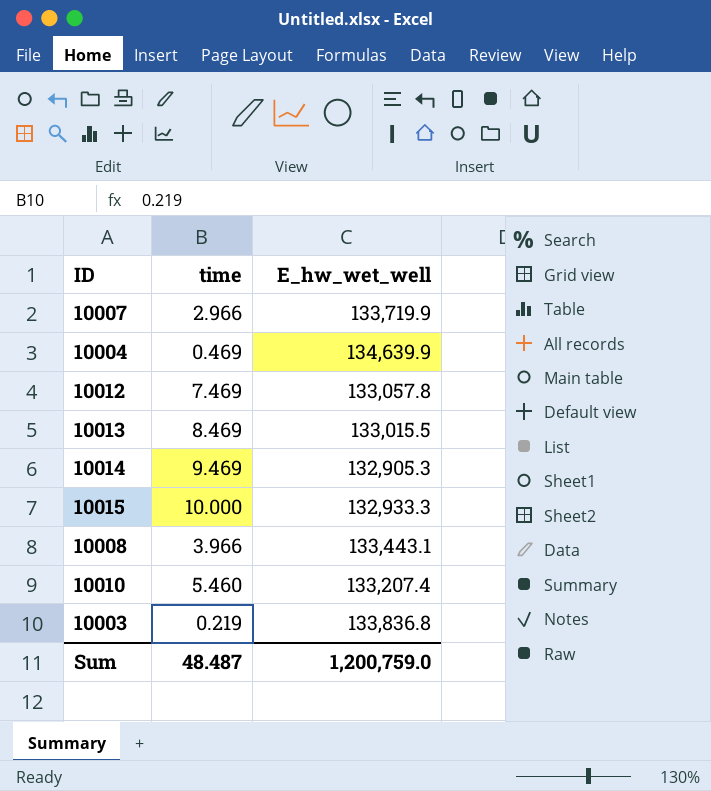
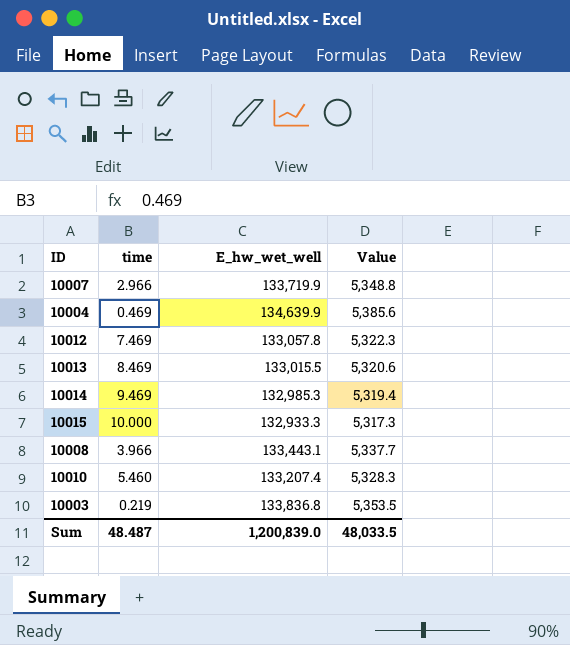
column Value | formula: none -> [E_hw_wet_well] * 0.04
10014 | E_hw_wet_well: 132,905.3 -> 132,985.3
Sum | E_hw_wet_well: 1,200,759.0 -> 1,200,839.0

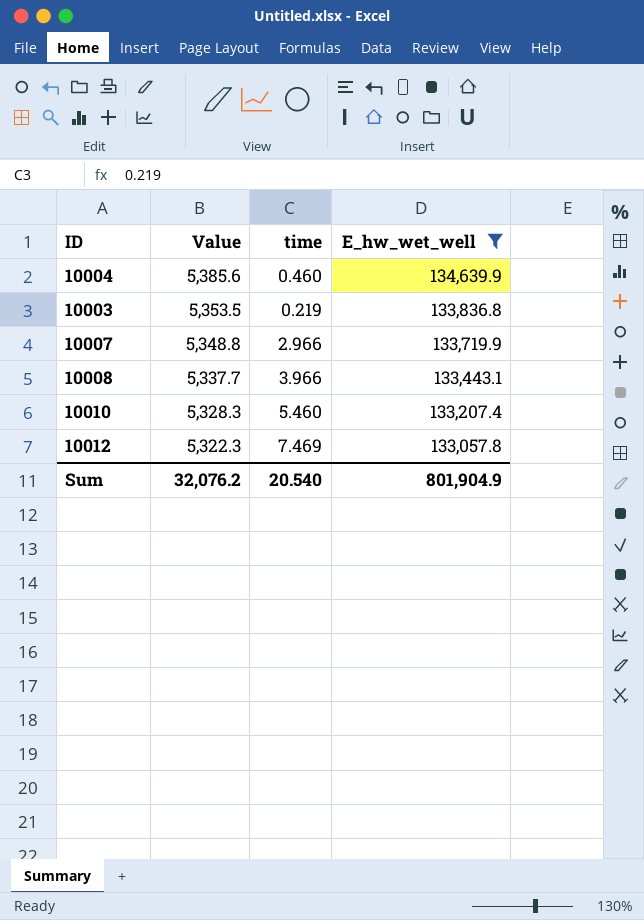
filter: none -> E_hw_wet_well >= 133,057.8
row order: none -> Value descending
column Value | position: 4 -> 2
10004 | time: 0.469 -> 0.460
Sum | Value: 48,033.5 -> 32,076.2
Sum | time: 48.487 -> 20.540
Sum | E_hw_wet_well: 1,200,839.0 -> 801,904.9

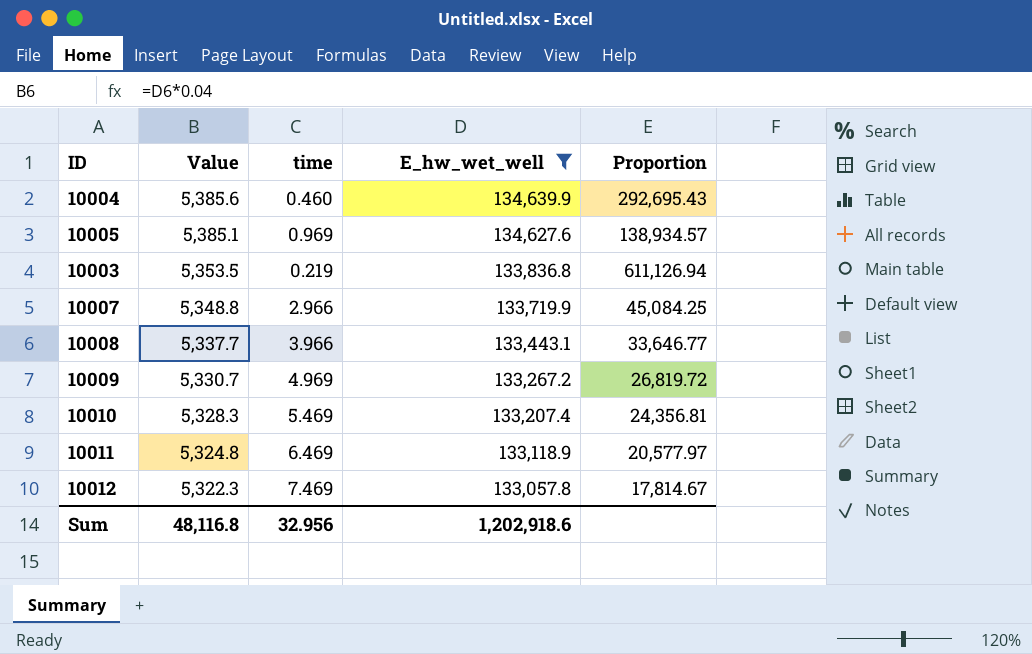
column Proportion | formula: none -> [E_hw_wet_well] / [time]
row 10005: none -> 5,385.1 | 0.969 | 134,627.6 | 138,934.57
row 10009: none -> 5,330.7 | 4.969 | 133,267.2 | 26,819.72
10010 | time: 5.460 -> 5.469
row 10011: none -> 5,324.8 | 6.469 | 133,118.9 | 20,577.97
Sum | Value: 32,076.2 -> 48,116.8
Sum | time: 20.540 -> 32.956
Sum | E_hw_wet_well: 801,904.9 -> 1,202,918.6

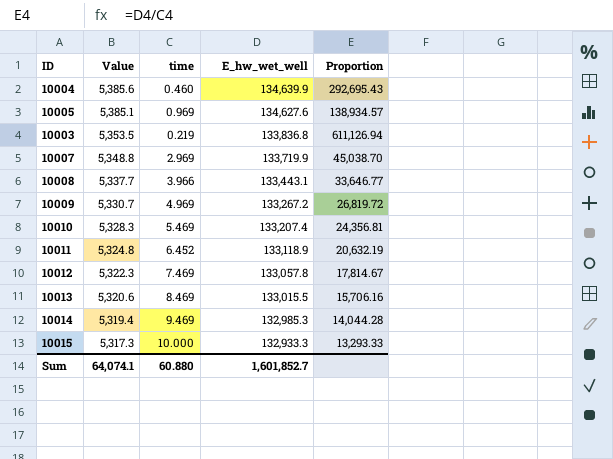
filter: E_hw_wet_well >= 133,057.8 -> none
10007 | time: 2.966 -> 2.969
10007 | Proportion: 45,084.25 -> 45,038.70
10011 | time: 6.469 -> 6.452
10011 | Proportion: 20,577.97 -> 20,632.19
Sum | Value: 48,116.8 -> 64,074.1
Sum | time: 32.956 -> 60.880
Sum | E_hw_wet_well: 1,202,918.6 -> 1,601,852.7

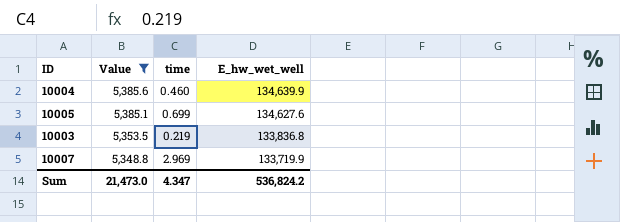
filter: none -> Value >= 5,348.8
column Proportion | formula: [E_hw_wet_well] / [time] -> none
10005 | time: 0.969 -> 0.699
Sum | Value: 64,074.1 -> 21,473.0
Sum | time: 60.880 -> 4.347
Sum | E_hw_wet_well: 1,601,852.7 -> 536,824.2

